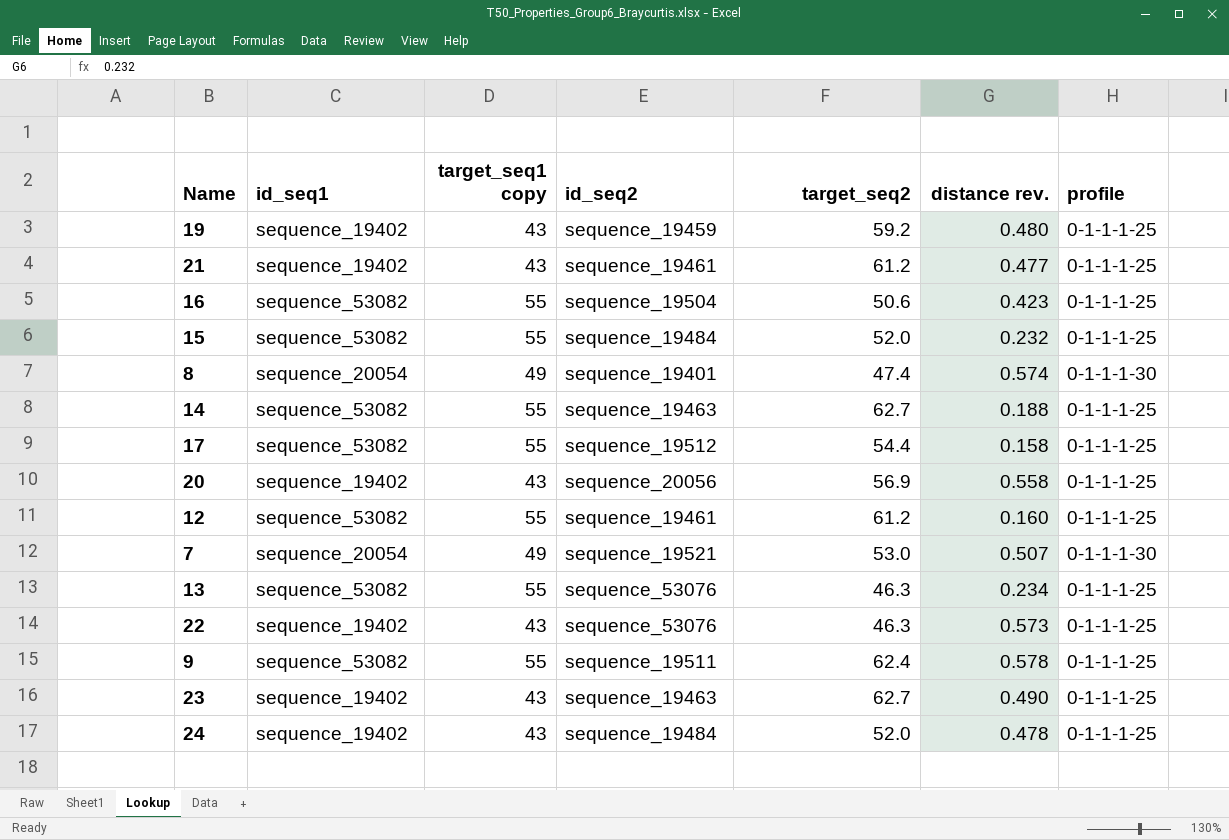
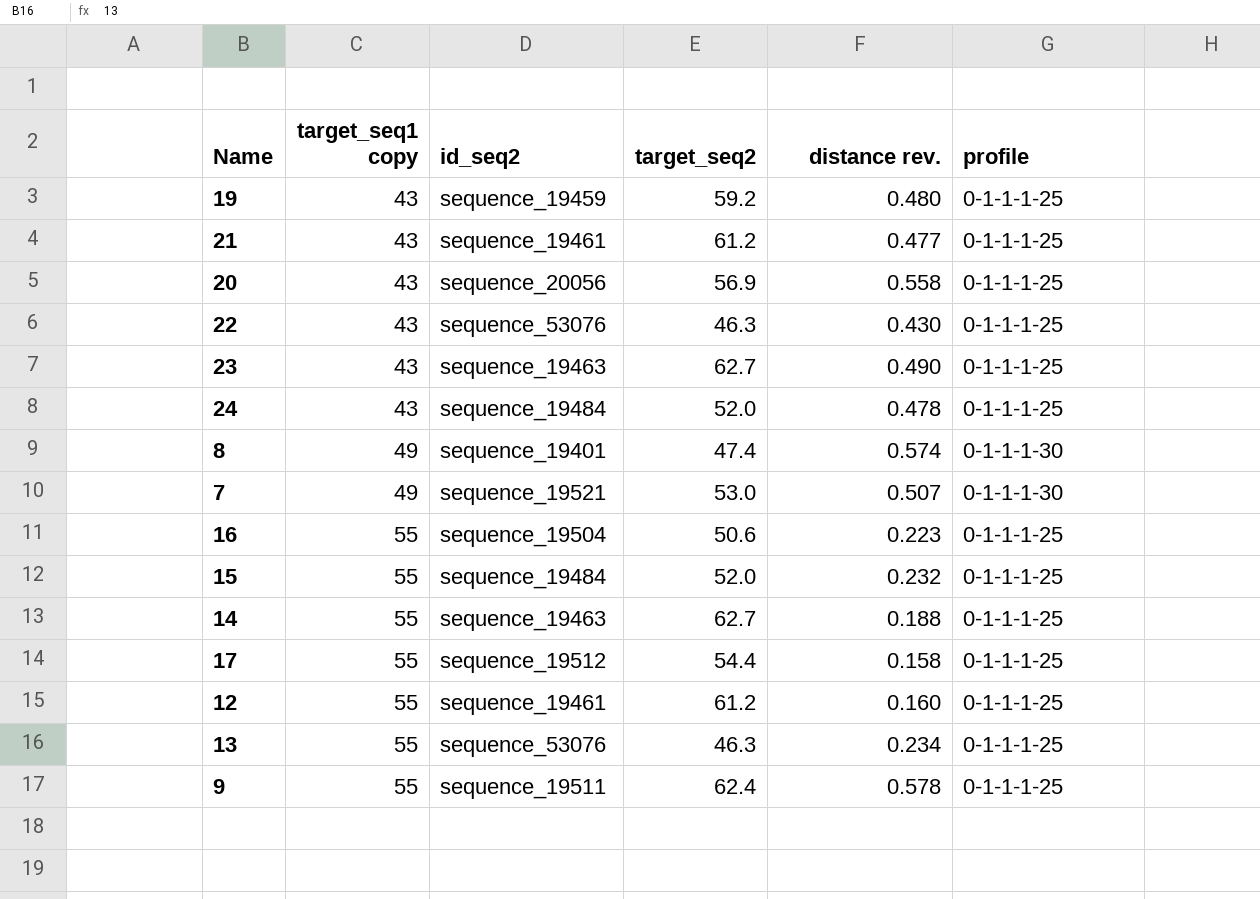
row order: none -> target_seq1 copy ascending
column id_seq1 | position: 2 -> none
22 | distance rev.: 0.573 -> 0.430
16 | distance rev.: 0.423 -> 0.223

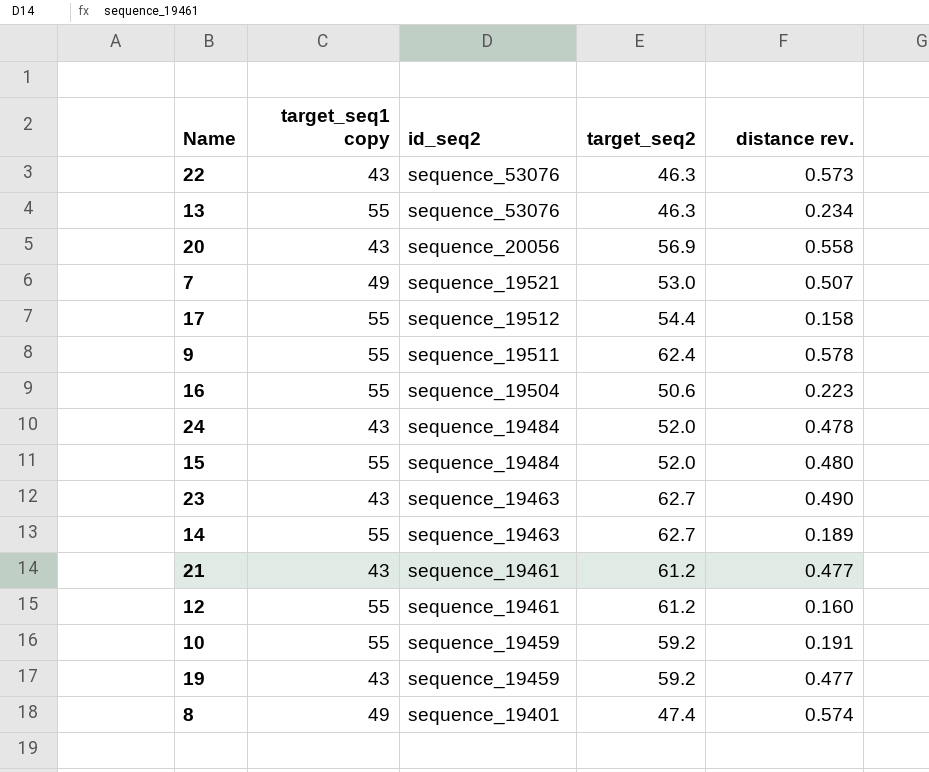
row order: target_seq1 copy ascending -> id_seq2 descending
column profile | position: 6 -> none
22 | distance rev.: 0.430 -> 0.573
15 | distance rev.: 0.232 -> 0.480
14 | distance rev.: 0.188 -> 0.189
row 10: none -> 55 | sequence_19459 | 59.2 | 0.191
19 | distance rev.: 0.480 -> 0.477

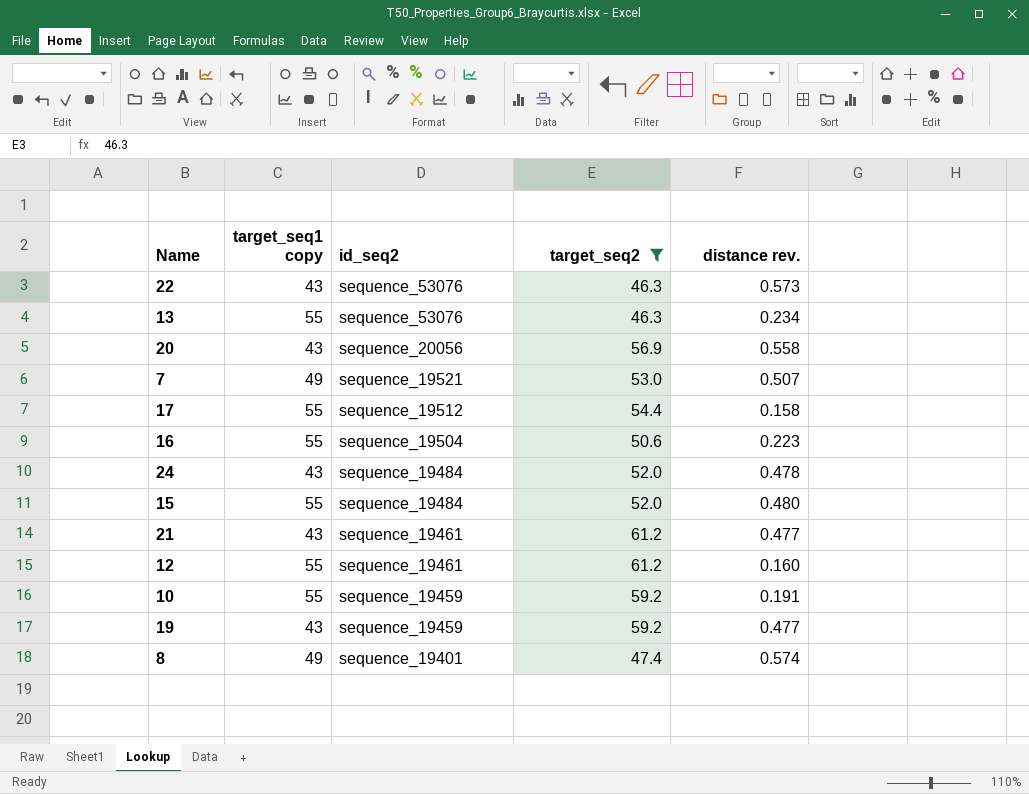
filter: none -> target_seq2 <= 61.2

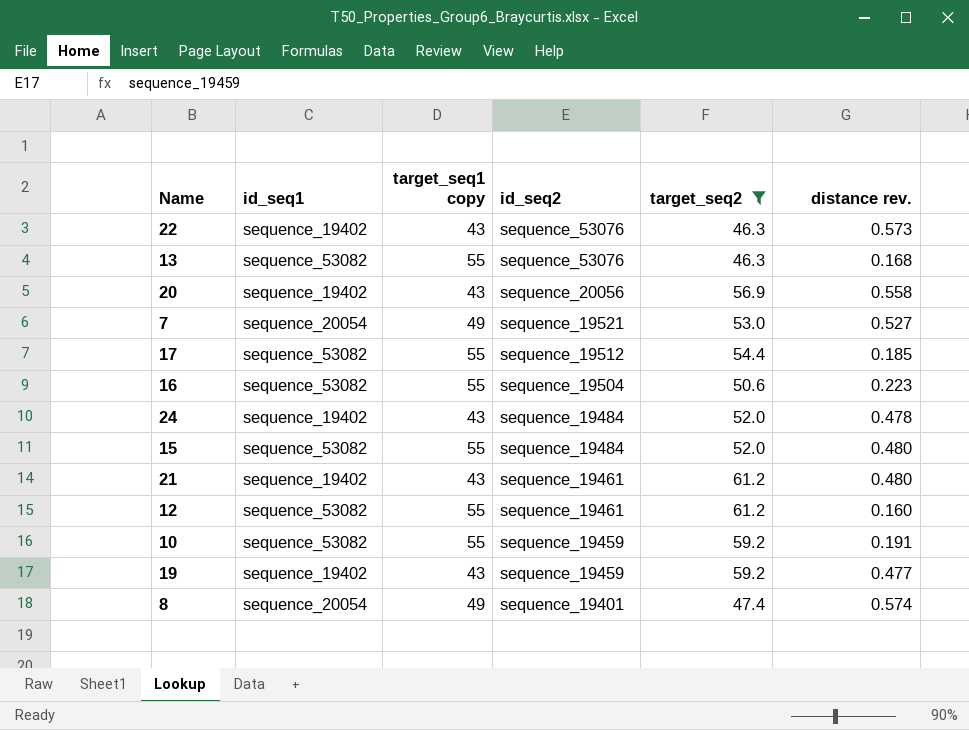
column id_seq1 | position: none -> 2
13 | distance rev.: 0.234 -> 0.168
7 | distance rev.: 0.507 -> 0.527
17 | distance rev.: 0.158 -> 0.185
21 | distance rev.: 0.477 -> 0.480

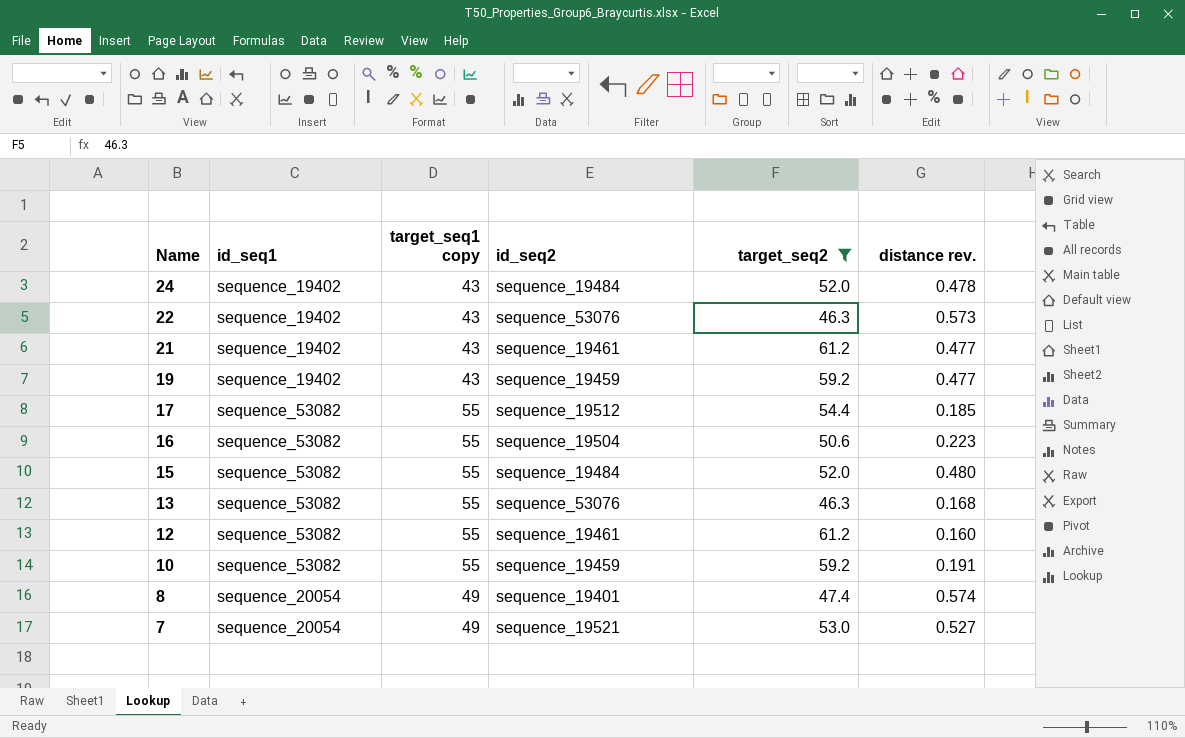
row order: id_seq2 descending -> Name descending
row 20: sequence_19402 | 43 | sequence_20056 | 56.9 | 0.558 -> none
21 | distance rev.: 0.480 -> 0.477

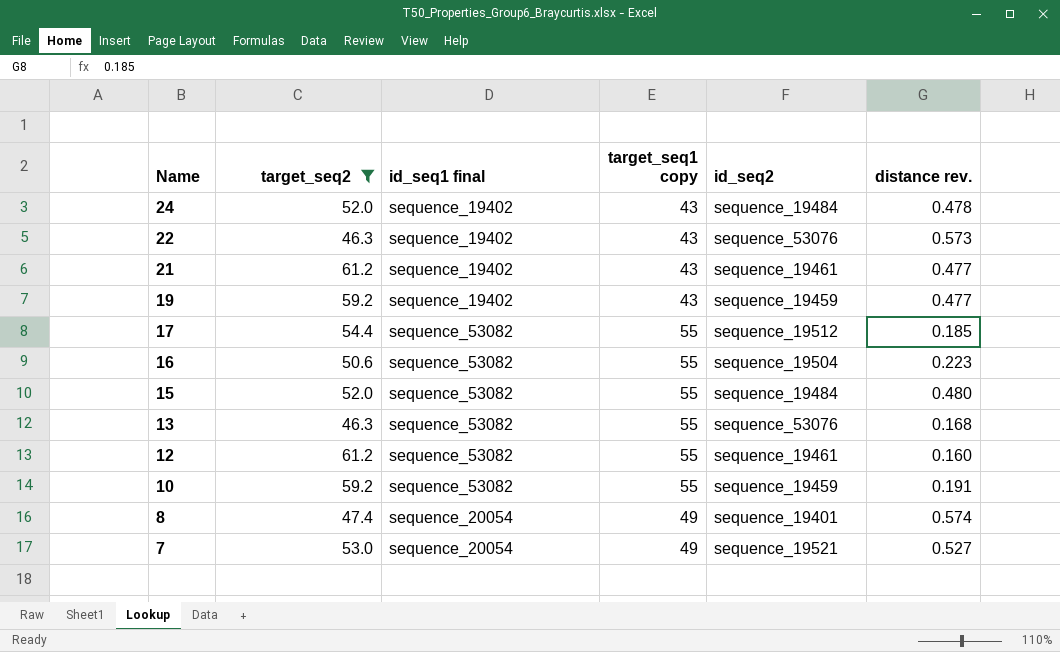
column target_seq2 | position: 5 -> 2
column name: id_seq1 -> id_seq1 final

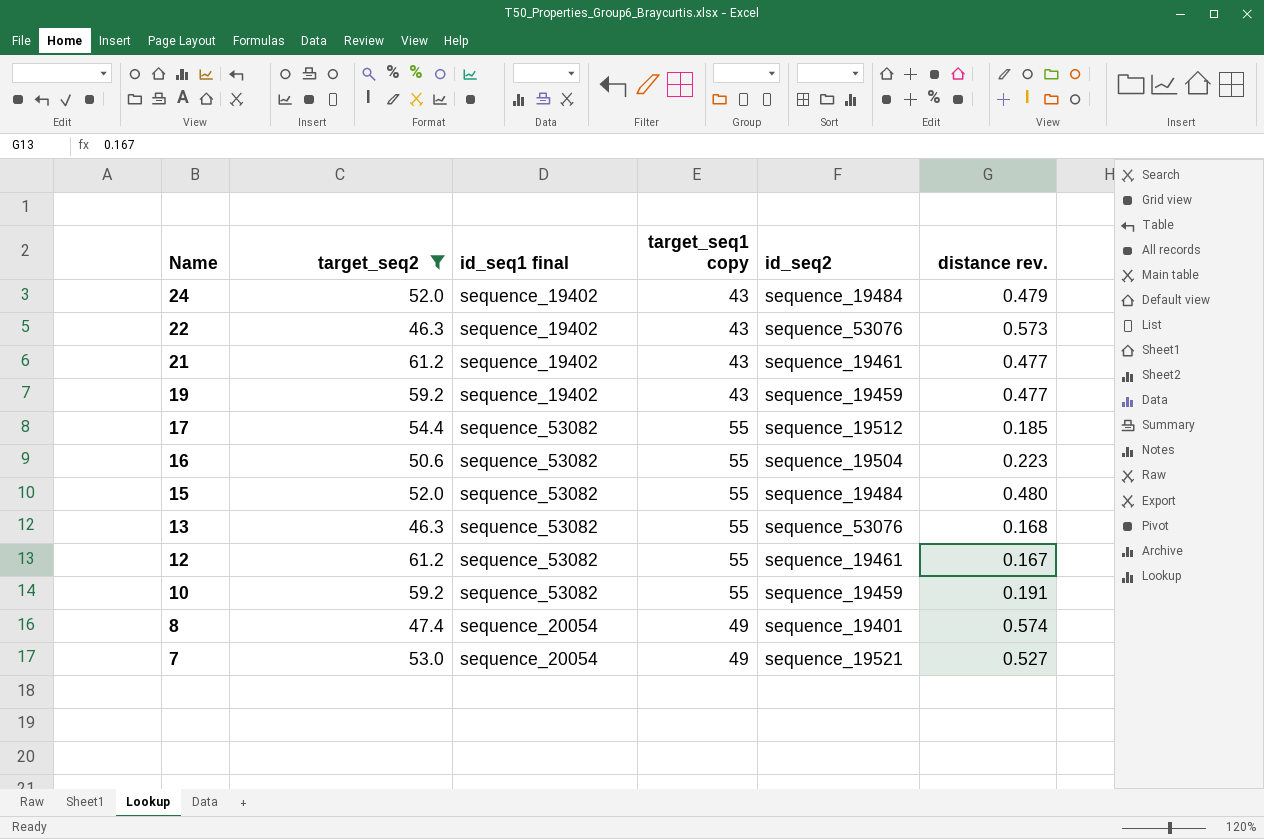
24 | distance rev.: 0.478 -> 0.479
12 | distance rev.: 0.160 -> 0.167

